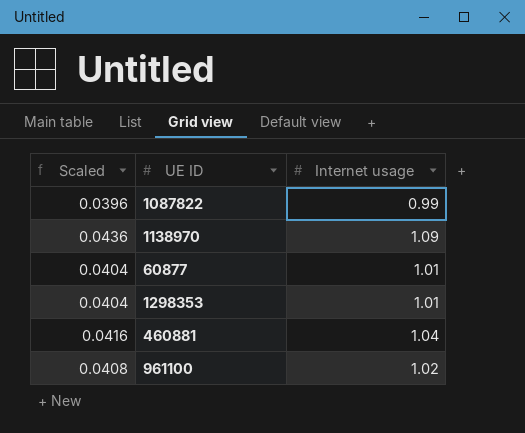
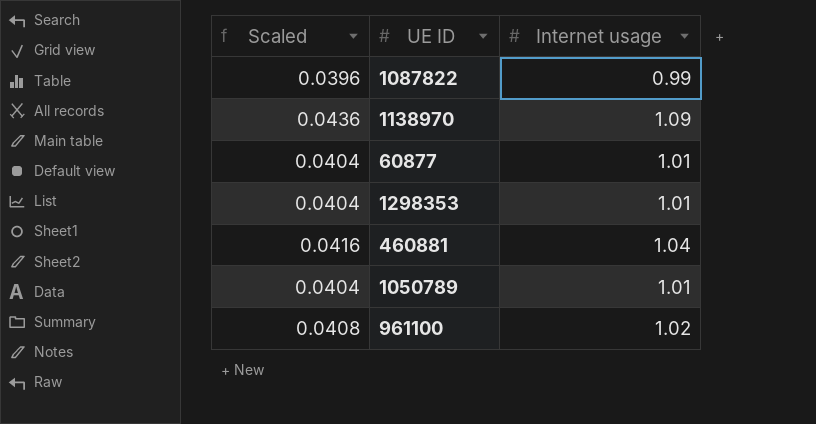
row 1050789: none -> 0.0404 | 1.01

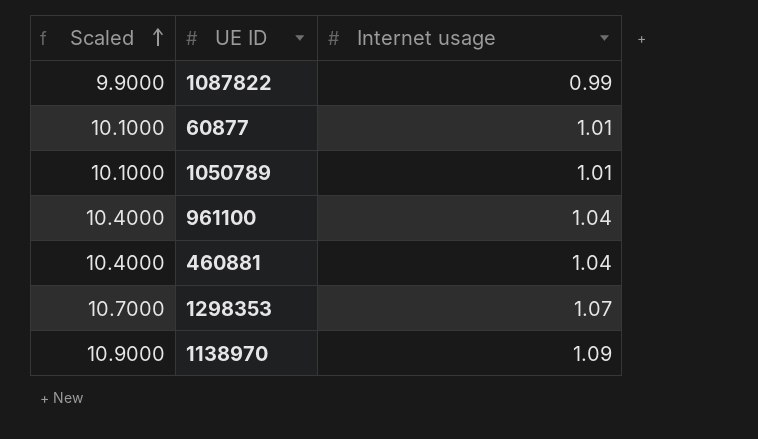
row order: none -> Scaled ascending
column Scaled | formula: [Internet usage] * 0.04 -> [Internet usage] * 10
961100 | Internet usage: 1.02 -> 1.04
1298353 | Internet usage: 1.01 -> 1.07

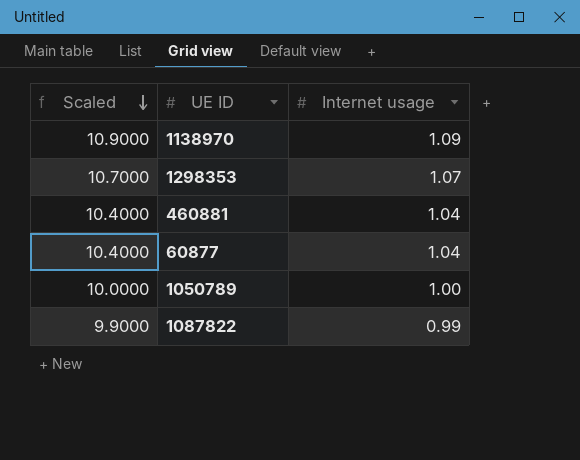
row order: Scaled ascending -> Scaled descending
row 961100: 10.4000 | 1.04 -> none
60877 | Scaled: 10.1000 -> 10.4000
60877 | Internet usage: 1.01 -> 1.04
1050789 | Scaled: 10.1000 -> 10.0000
1050789 | Internet usage: 1.01 -> 1.00

